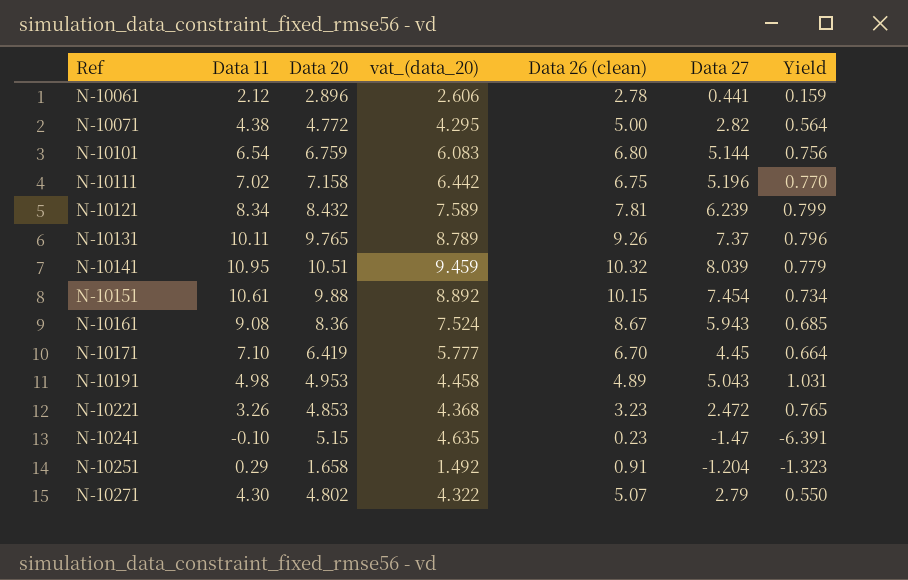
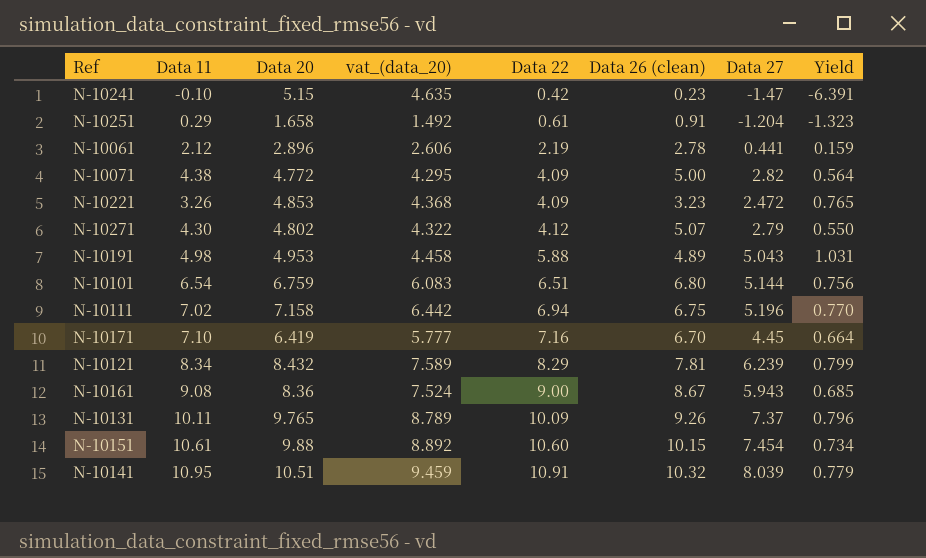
row order: Ref ascending -> Data 22 ascending
column Data 22 | position: none -> 5

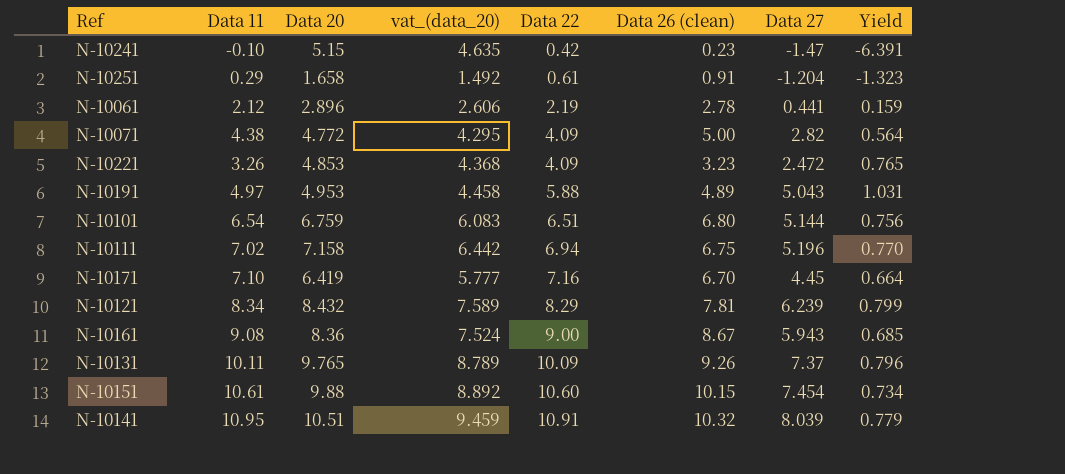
row N-10271: 4.30 | 4.802 | 4.322 | 4.12 | 5.07 | 2.79 | 0.550 -> none
N-10191 | Data 11: 4.98 -> 4.97

